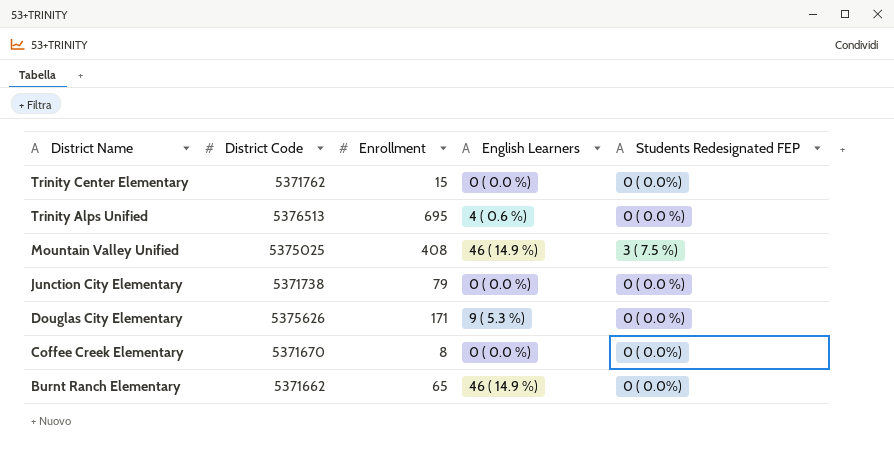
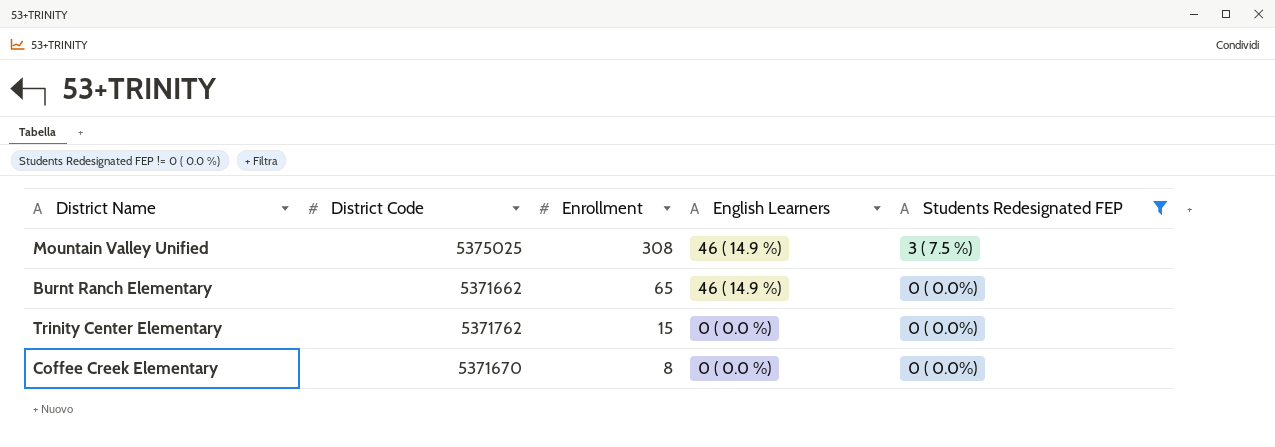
filter: none -> Students Redesignated FEP != 0 ( 0.0 %)
row order: District Name descending -> Enrollment descending
Mountain Valley Unified | Enrollment: 408 -> 308

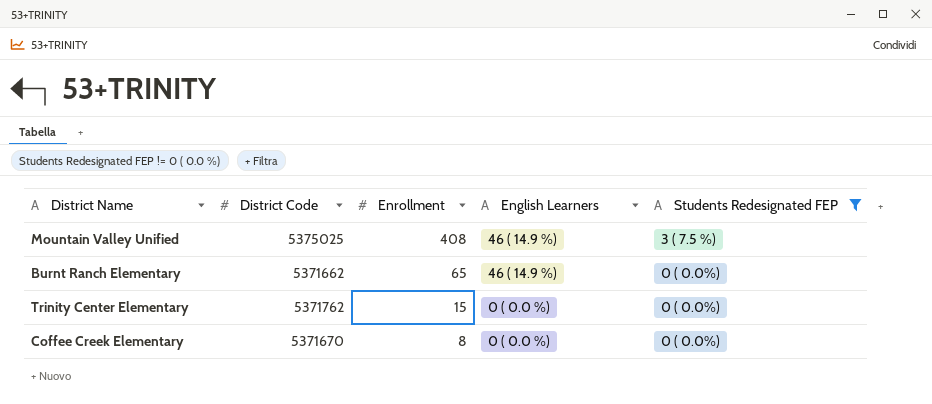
Mountain Valley Unified | Enrollment: 308 -> 408

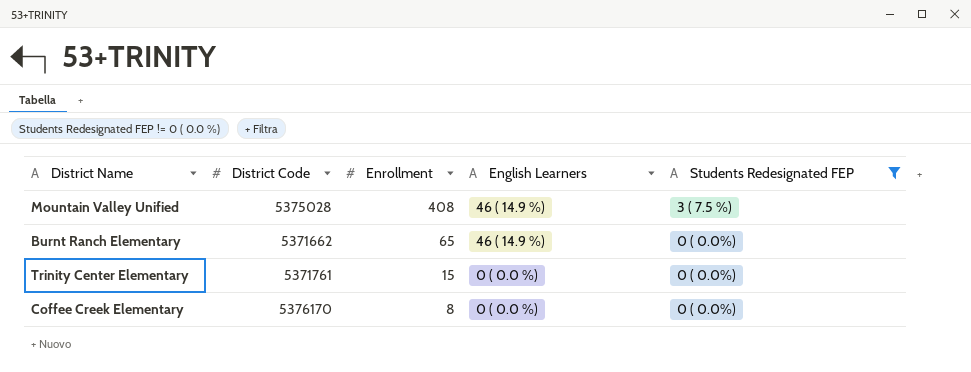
Mountain Valley Unified | District Code: 5375025 -> 5375028
Trinity Center Elementary | District Code: 5371762 -> 5371761
Coffee Creek Elementary | District Code: 5371670 -> 5376170

